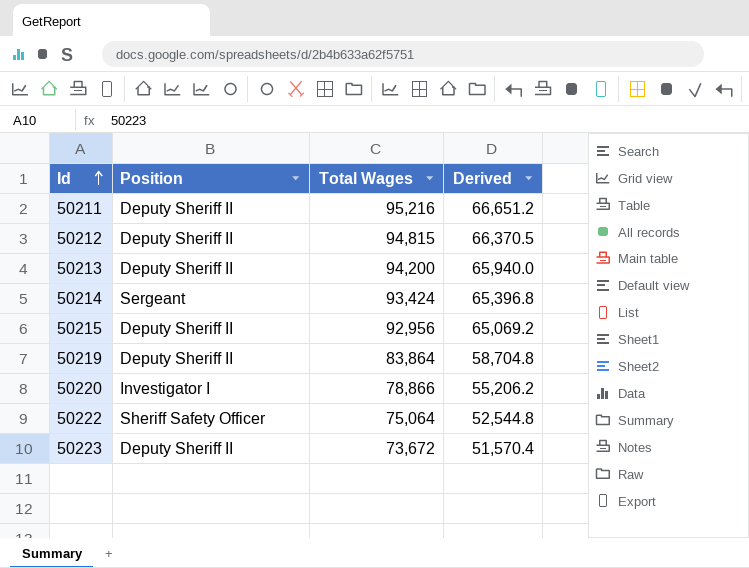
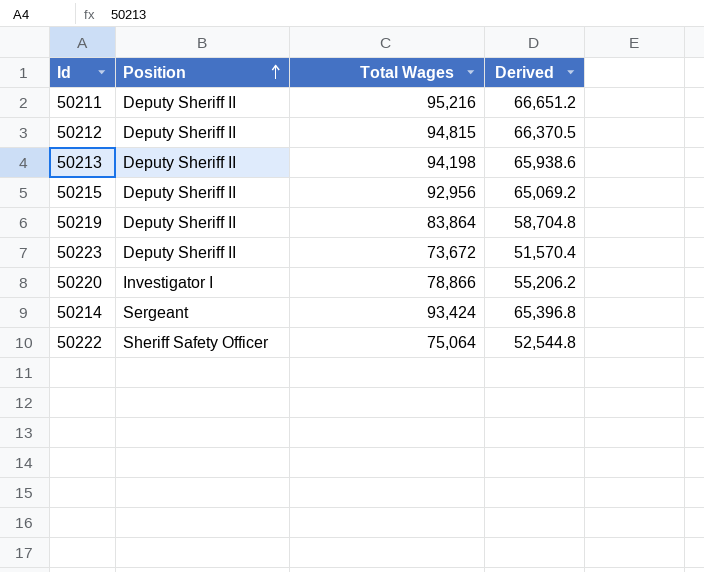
row order: Id ascending -> Position ascending
50213 | Total Wages: 94,200 -> 94,198
50213 | Derived: 65,940.0 -> 65,938.6

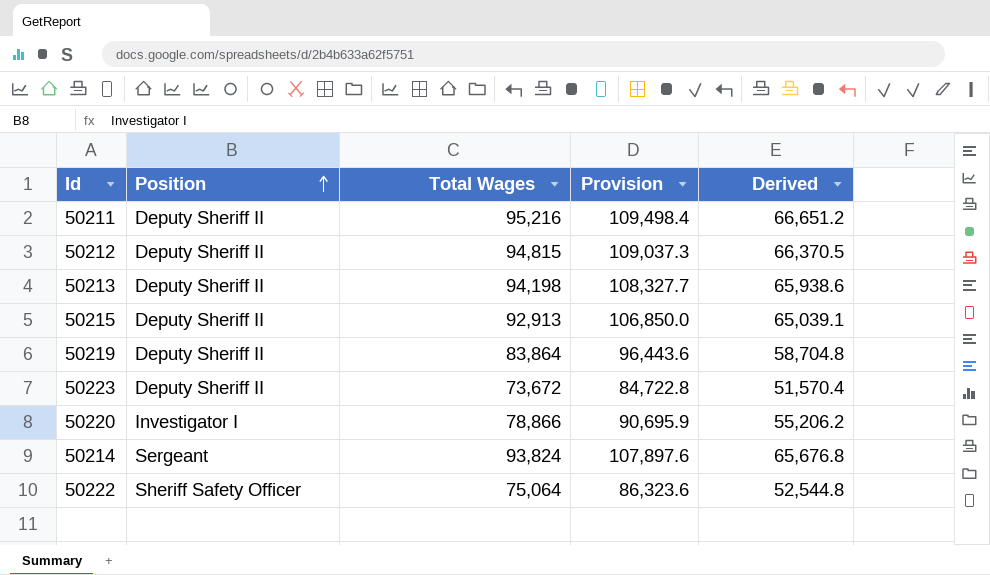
column Provision | formula: none -> [Total Wages] * 1.15
50215 | Total Wages: 92,956 -> 92,913
50215 | Derived: 65,069.2 -> 65,039.1
50214 | Total Wages: 93,424 -> 93,824
50214 | Derived: 65,396.8 -> 65,676.8

